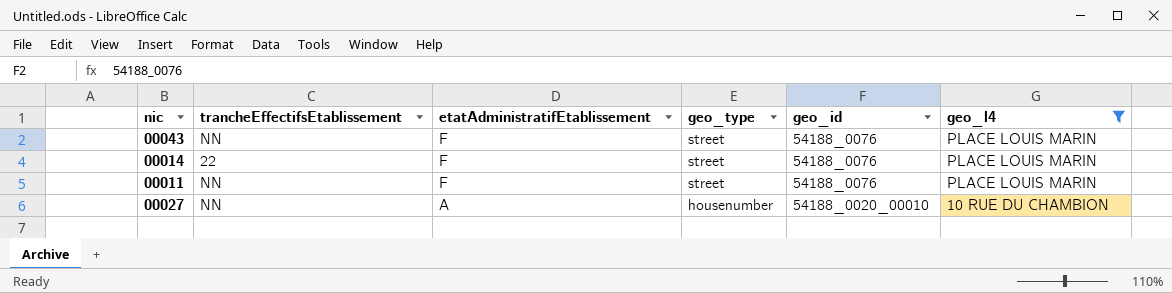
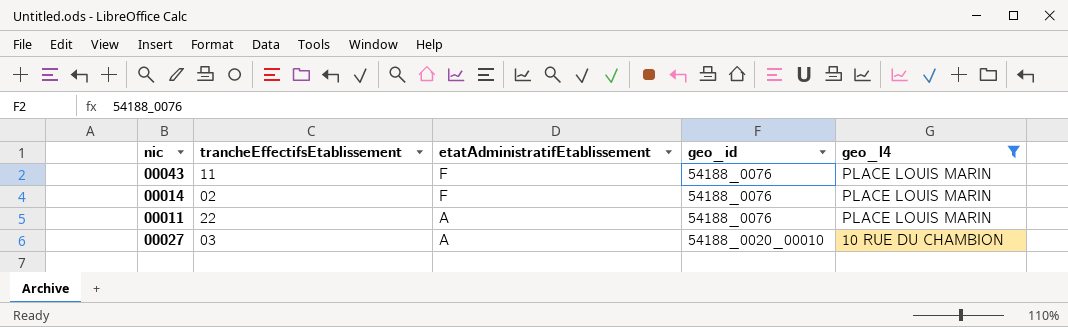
column geo_type | position: 4 -> none
00043 | trancheEffectifsEtablissement: NN -> 11
00014 | trancheEffectifsEtablissement: 22 -> 02
00011 | trancheEffectifsEtablissement: NN -> 22
00011 | etatAdministratifEtablissement: F -> A
00027 | trancheEffectifsEtablissement: NN -> 03

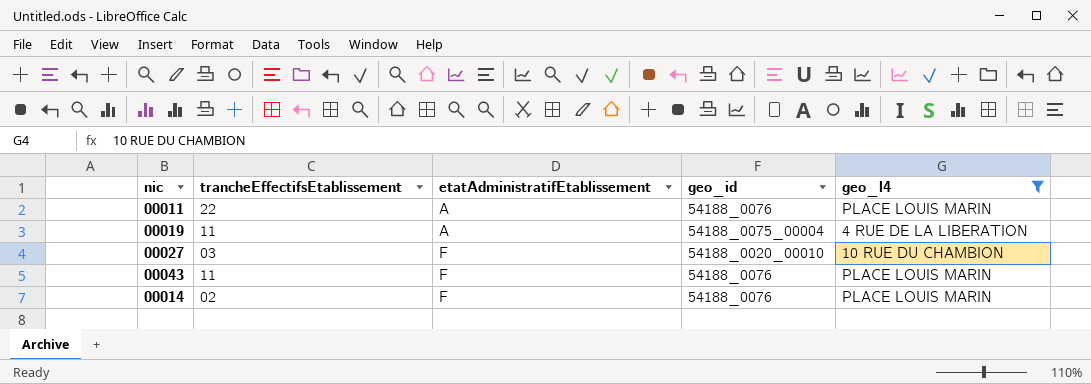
row order: etatAdministratifEtablissement descending -> etatAdministratifEtablissement ascending
row 00019: none -> 11 | A | 54188_0075_00004 | 4 RUE DE LA LIBERATION
00027 | etatAdministratifEtablissement: A -> F

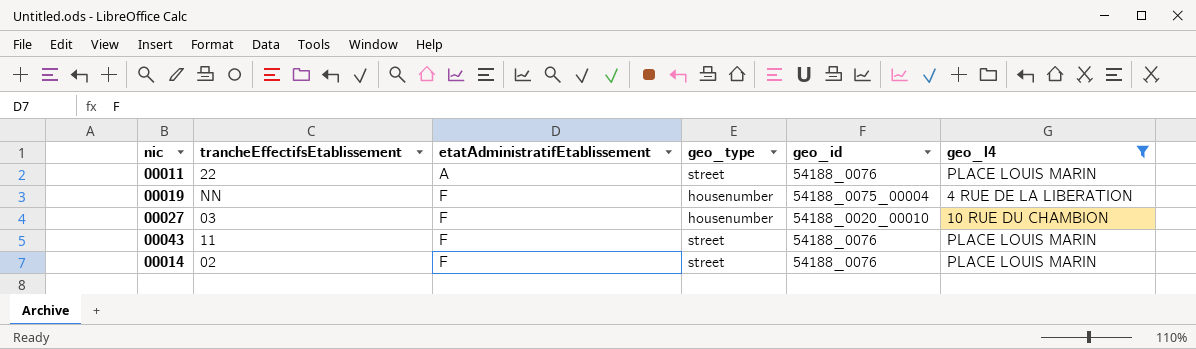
column geo_type | position: none -> 4
00019 | trancheEffectifsEtablissement: 11 -> NN
00019 | etatAdministratifEtablissement: A -> F

